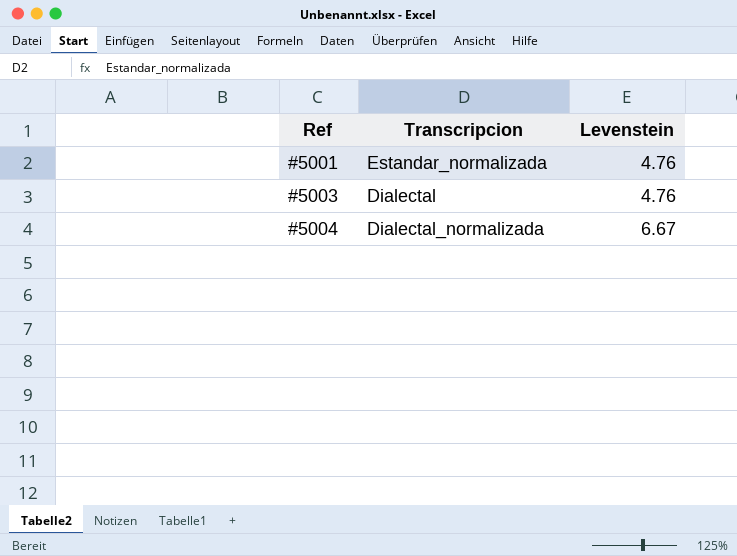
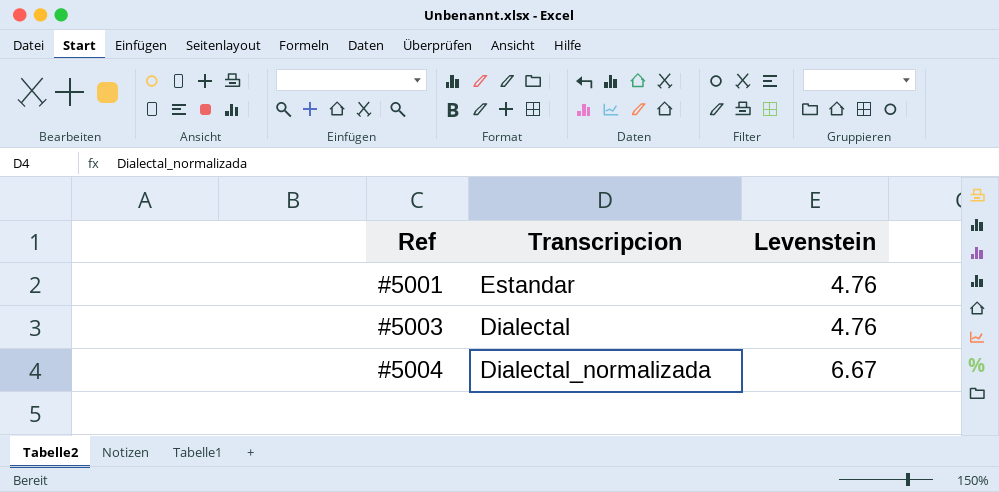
#5001 | Transcripcion: Estandar_normalizada -> Estandar

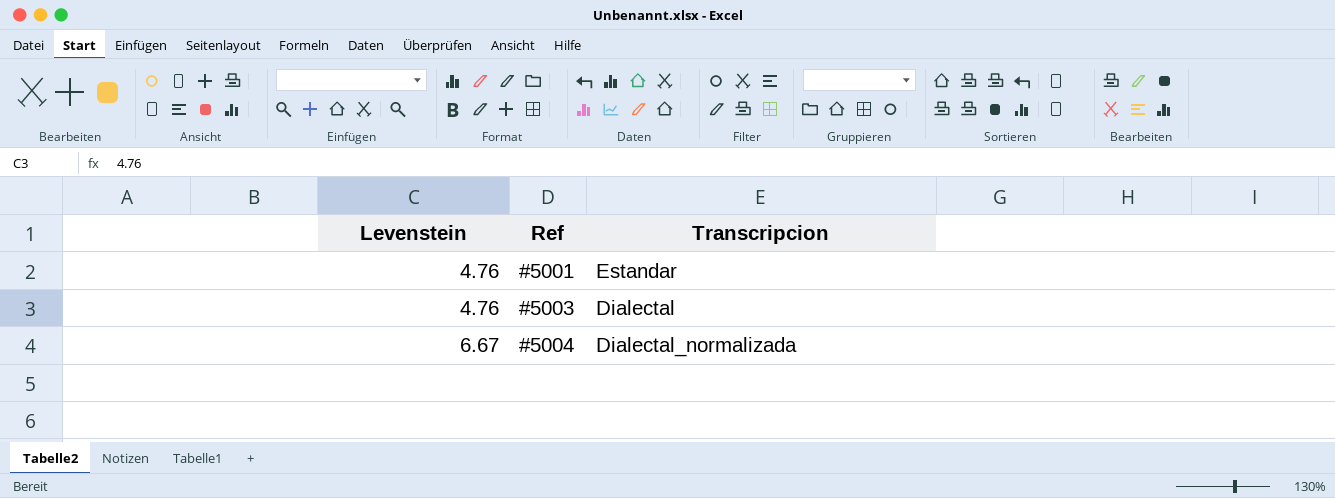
column Levenstein | position: 3 -> 1

